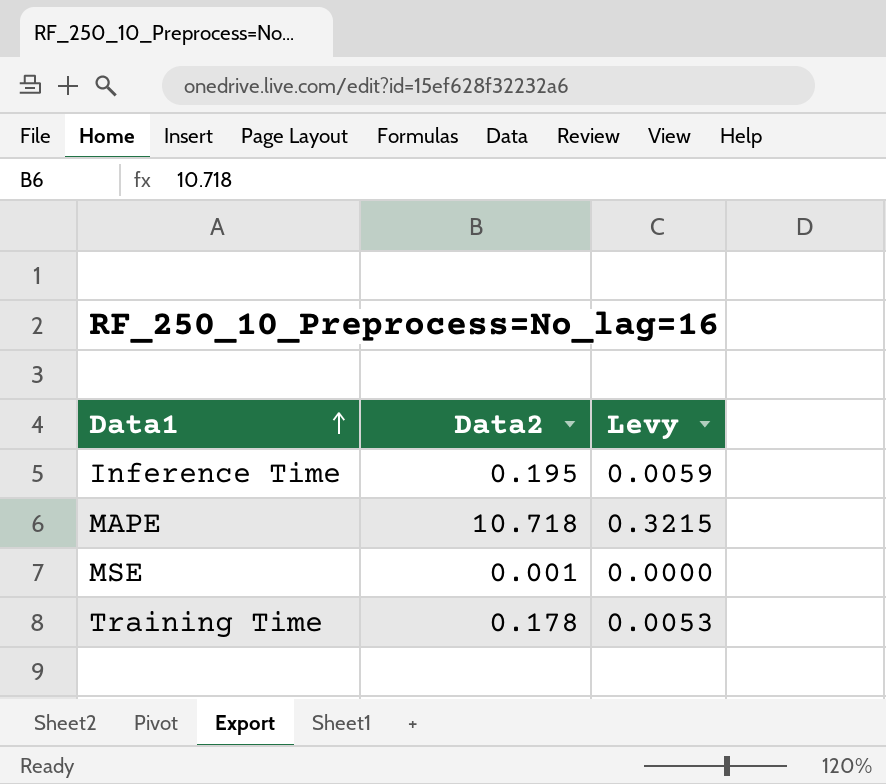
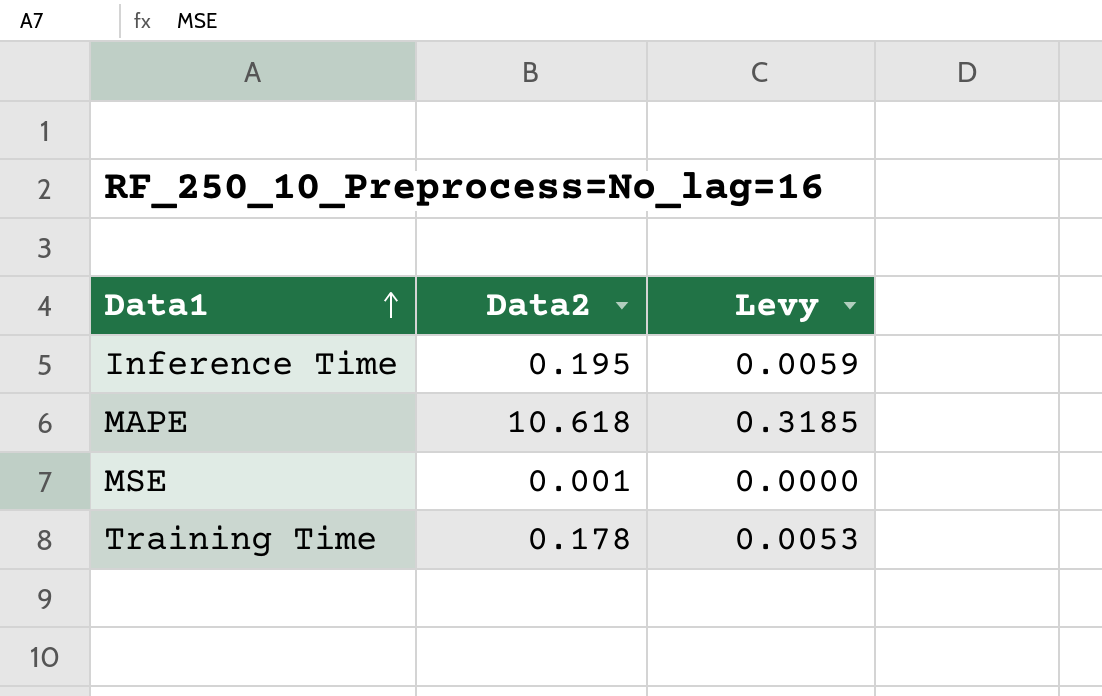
MAPE | Data2: 10.718 -> 10.618
MAPE | Levy: 0.3215 -> 0.3185

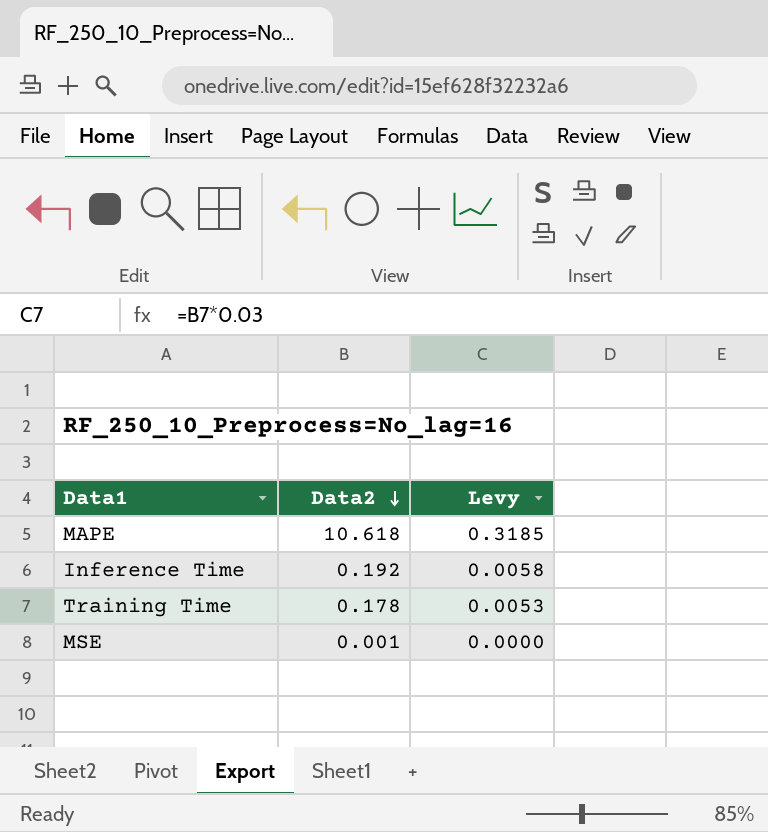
row order: Data1 ascending -> Data2 descending
Inference Time | Data2: 0.195 -> 0.192
Inference Time | Levy: 0.0059 -> 0.0058

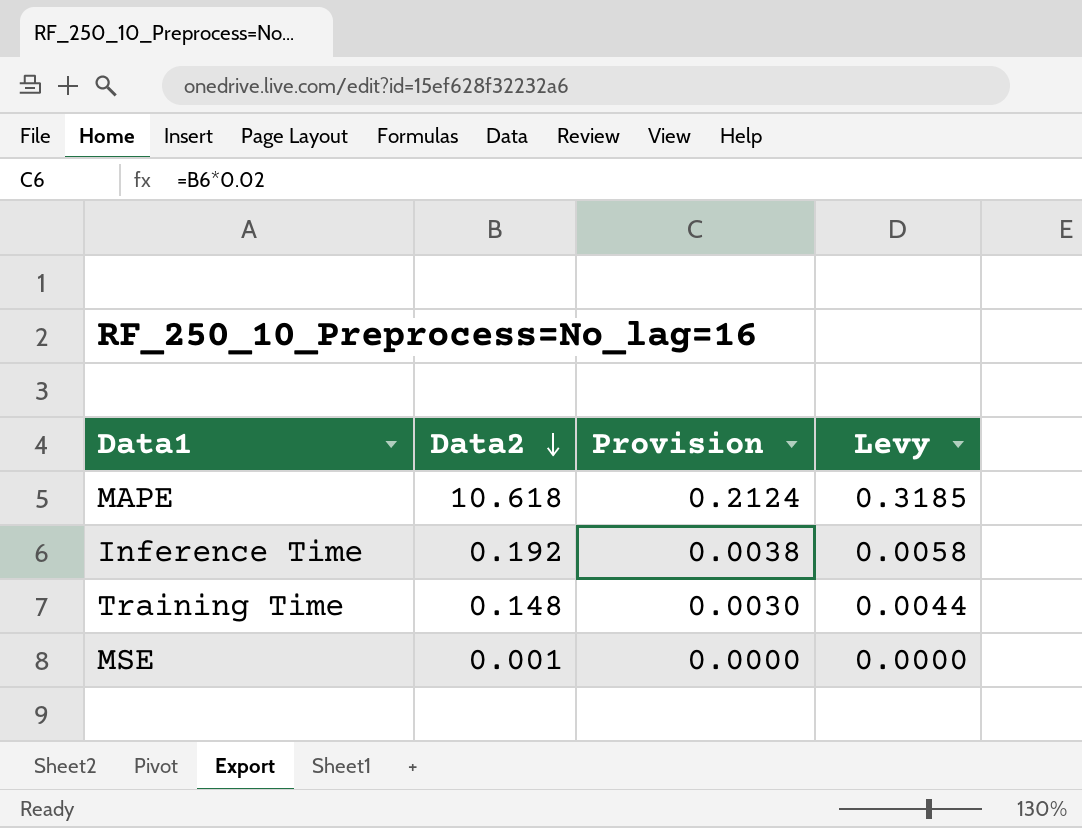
column Provision | formula: none -> [Data2] * 0.02
Training Time | Data2: 0.178 -> 0.148
Training Time | Levy: 0.0053 -> 0.0044

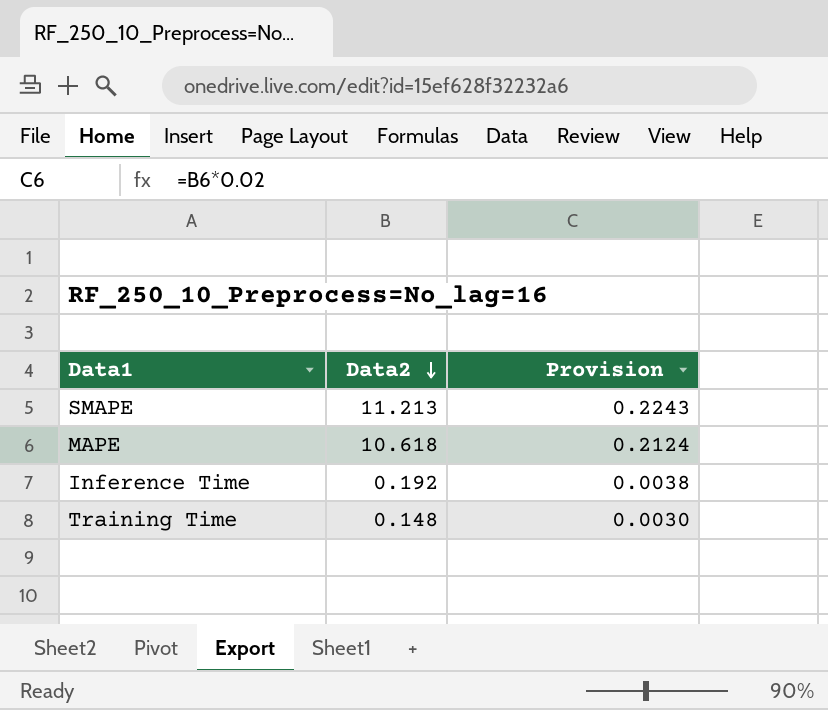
column Levy | formula: [Data2] * 0.03 -> none
row MSE: 0.001 | 0.0000 | 0.0000 -> none
row SMAPE: none -> 11.213 | 0.2243

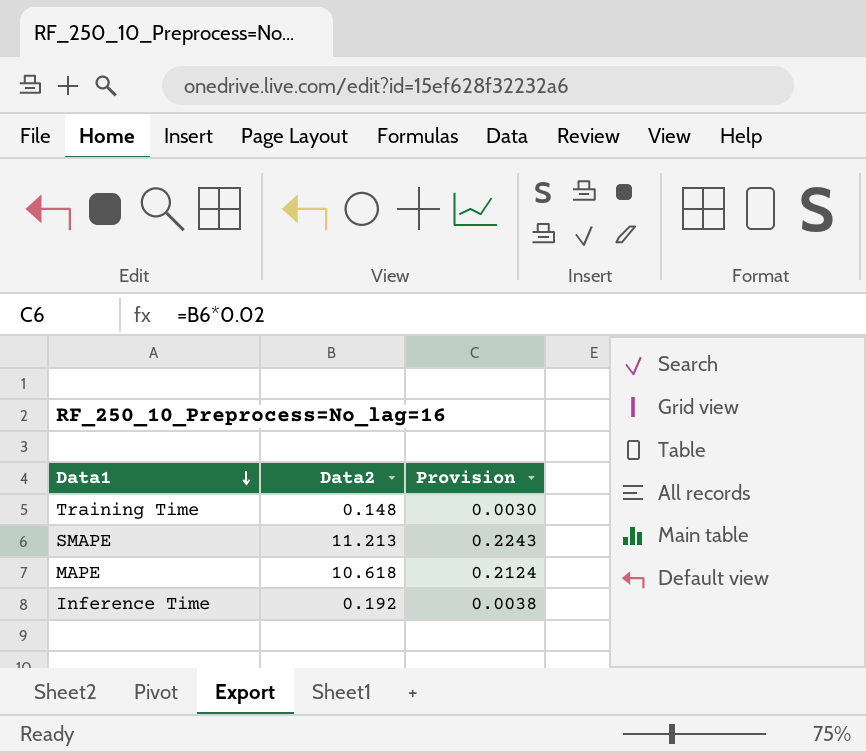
row order: Data2 descending -> Data1 descending

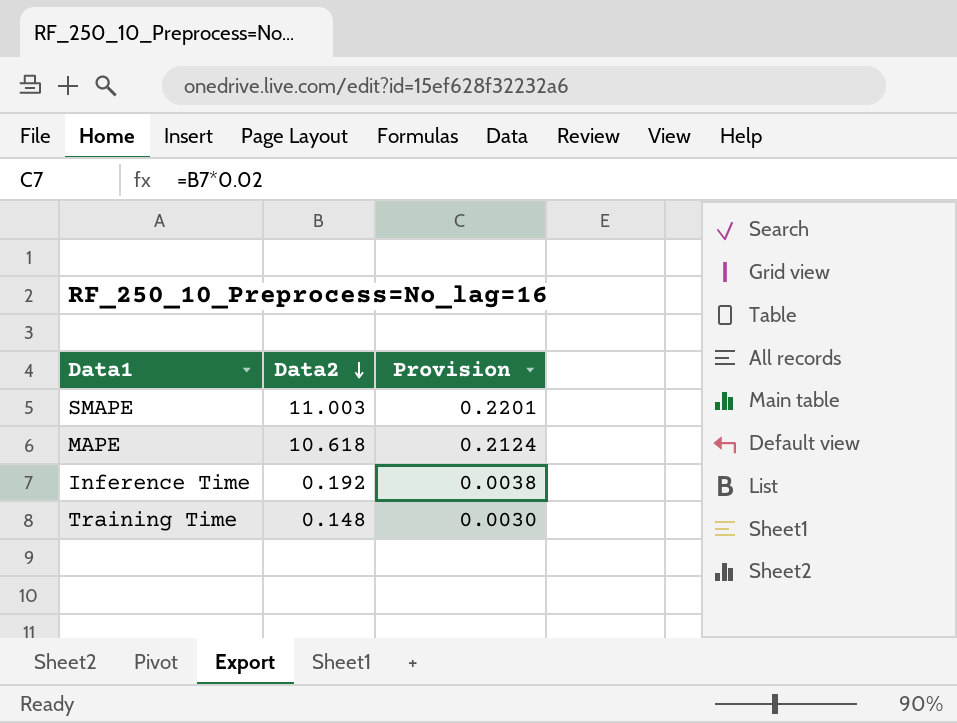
row order: Data1 descending -> Data2 descending
SMAPE | Data2: 11.213 -> 11.003
SMAPE | Provision: 0.2243 -> 0.2201

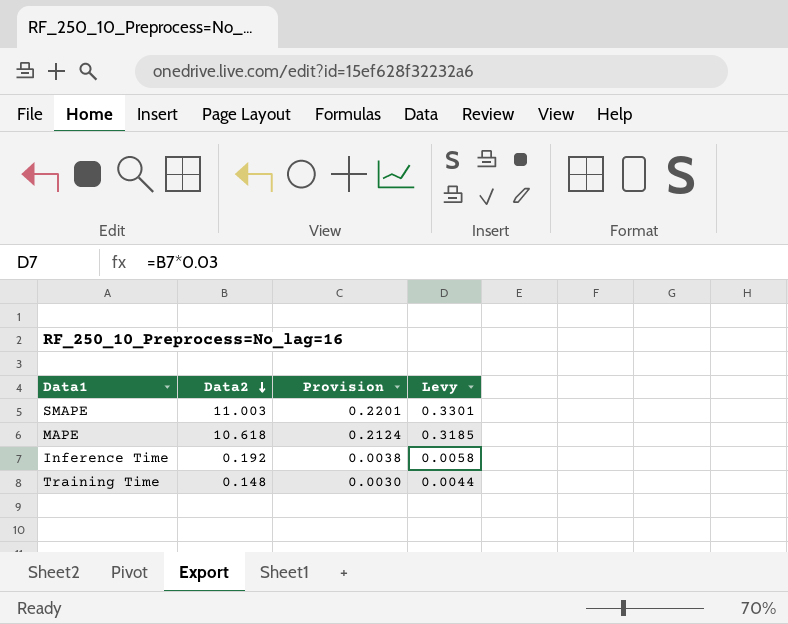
column Levy | formula: none -> [Data2] * 0.03

